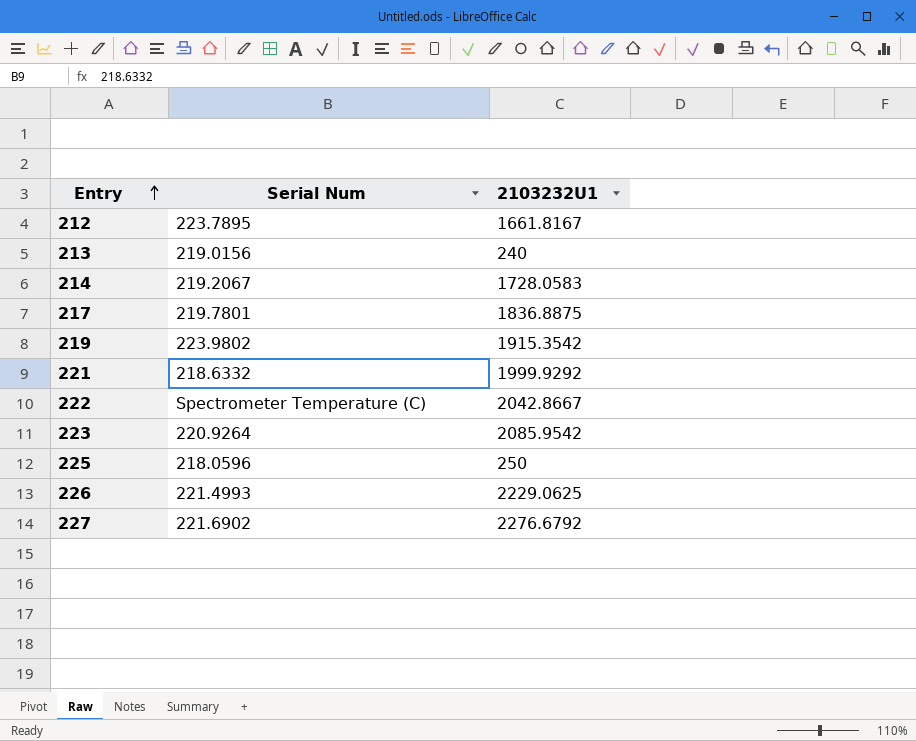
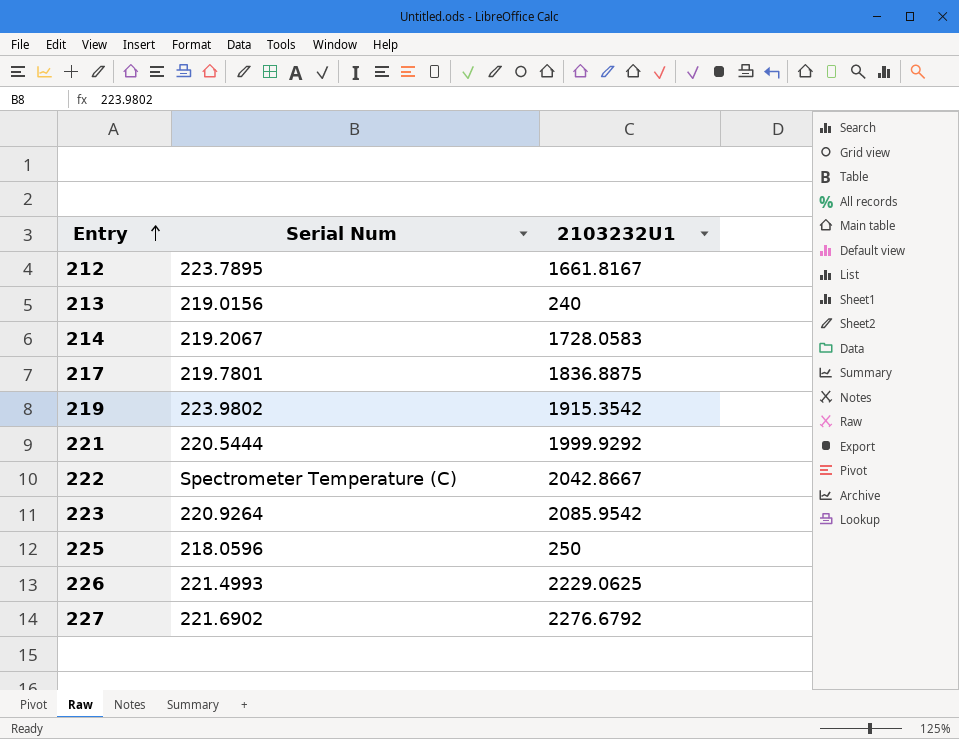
221 | Serial Num: 218.6332 -> 220.5444

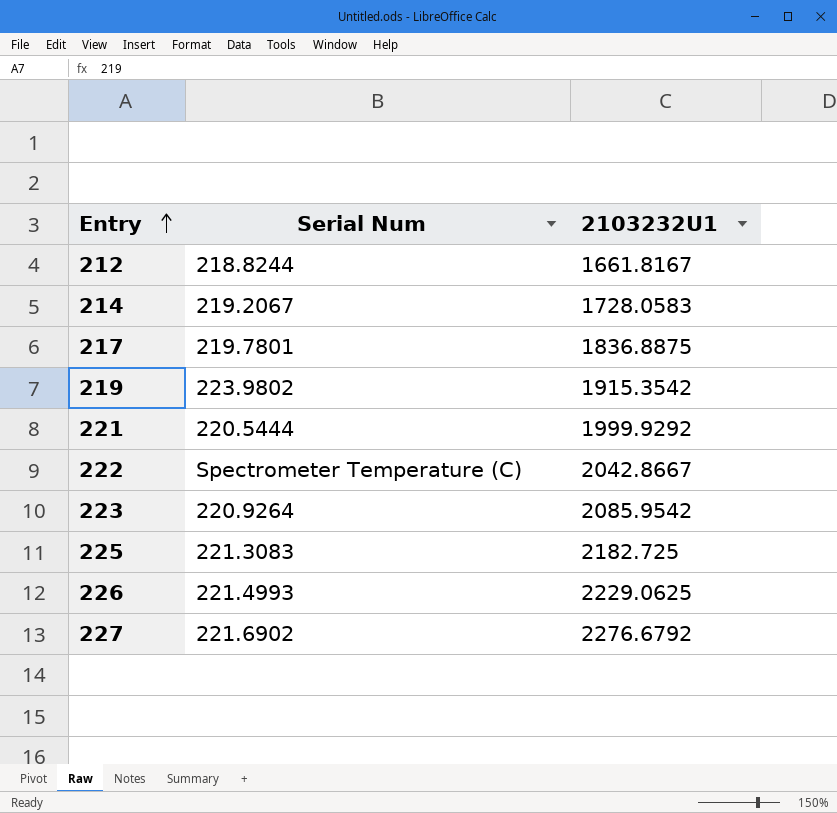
row 213: 219.0156 | 240 -> none
212 | Serial Num: 223.7895 -> 218.8244
225 | Serial Num: 218.0596 -> 221.3083
225 | 2103232U1: 250 -> 2182.725

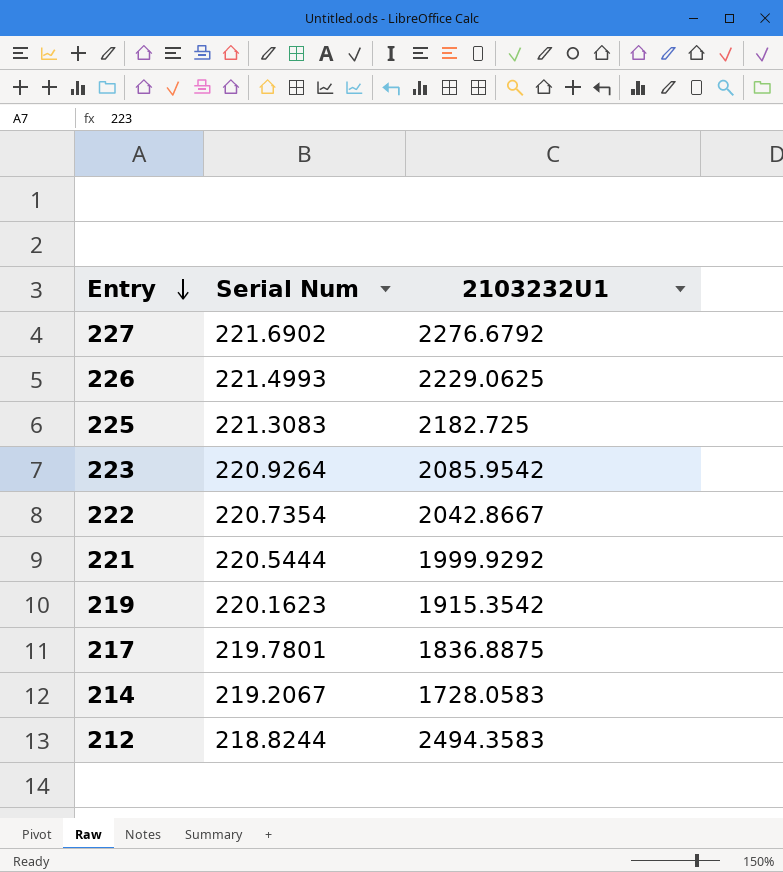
row order: Entry ascending -> Entry descending
222 | Serial Num: Spectrometer Temperature (C) -> 220.7354
219 | Serial Num: 223.9802 -> 220.1623
212 | 2103232U1: 1661.8167 -> 2494.3583

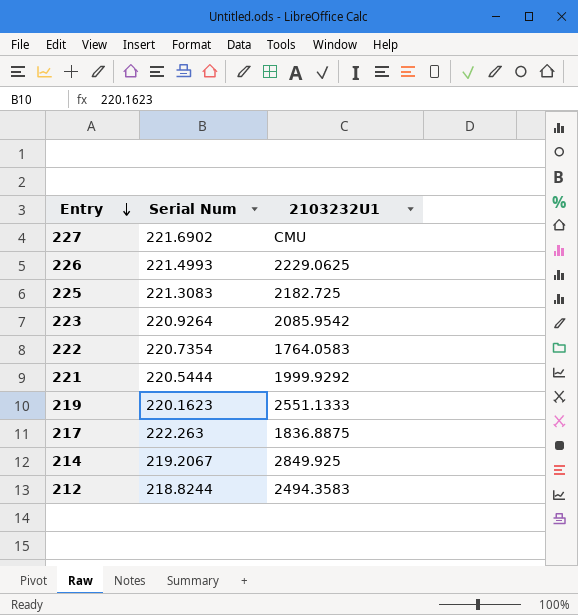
227 | 2103232U1: 2276.6792 -> CMU
222 | 2103232U1: 2042.8667 -> 1764.0583
219 | 2103232U1: 1915.3542 -> 2551.1333
217 | Serial Num: 219.7801 -> 222.263
214 | 2103232U1: 1728.0583 -> 2849.925

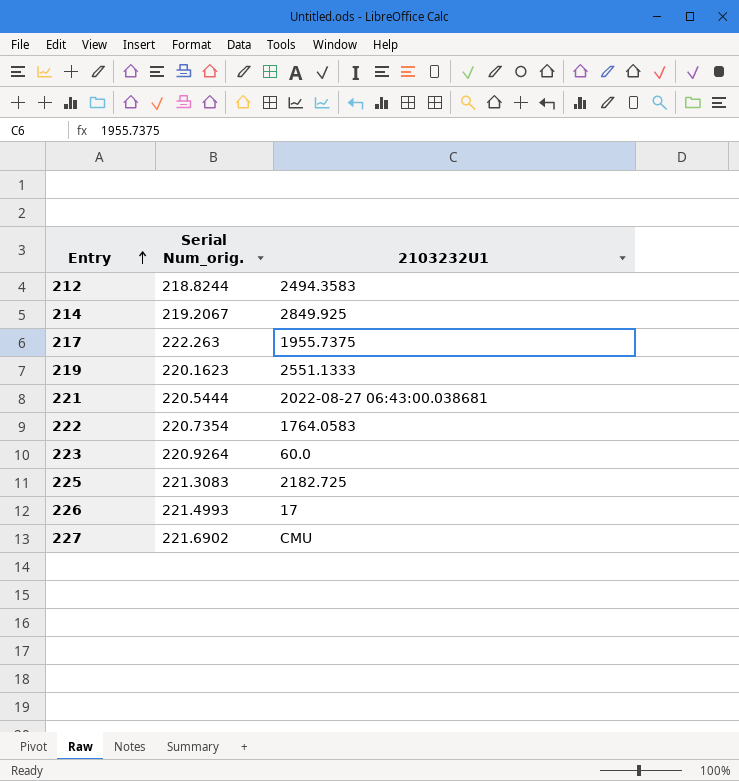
row order: Entry descending -> Entry ascending
column name: Serial Num -> Serial Num_orig.
217 | 2103232U1: 1836.8875 -> 1955.7375
221 | 2103232U1: 1999.9292 -> 2022-08-27 06:43:00.038681
223 | 2103232U1: 2085.9542 -> 60.0
226 | 2103232U1: 2229.0625 -> 17

